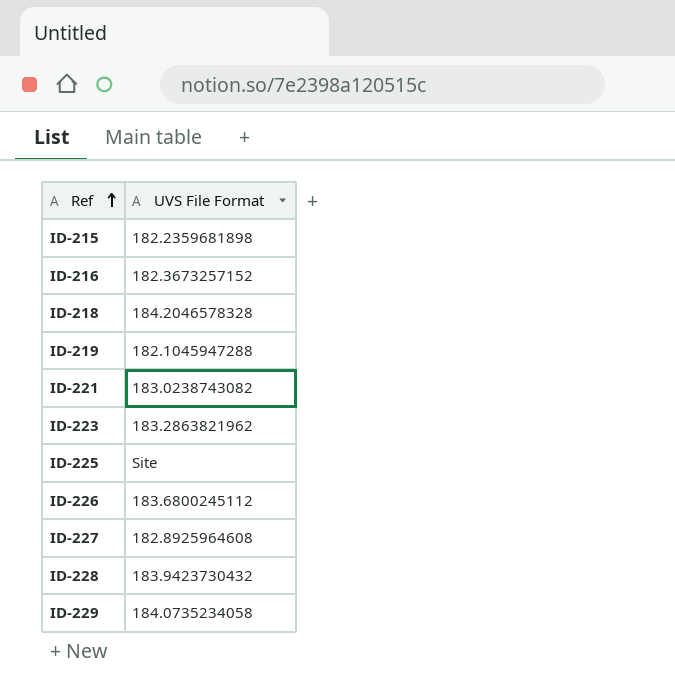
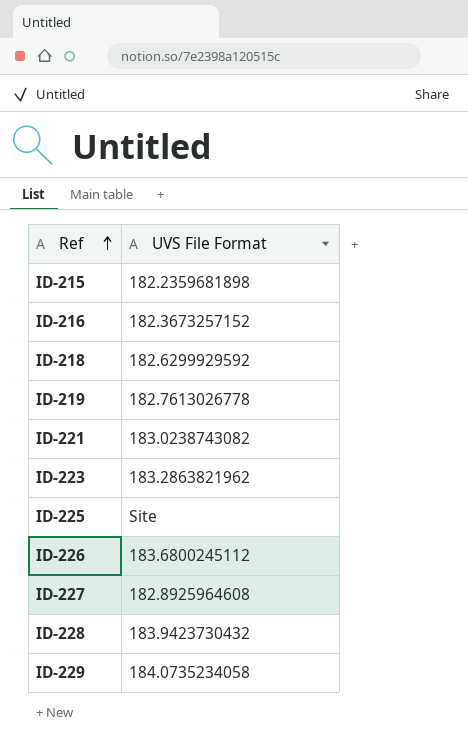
ID-218 | UVS File Format: 184.2046578328 -> 182.6299929592
ID-219 | UVS File Format: 182.1045947288 -> 182.7613026778

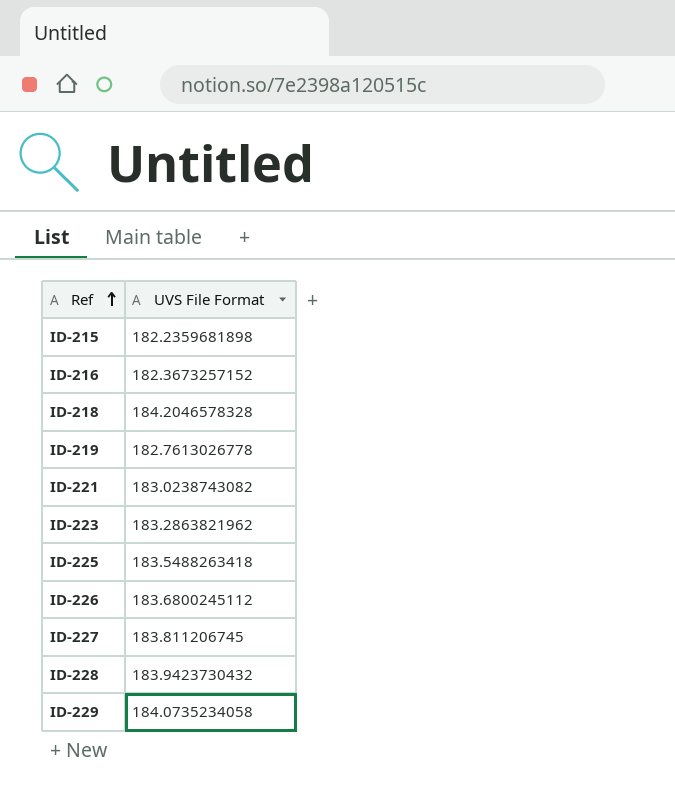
ID-218 | UVS File Format: 182.6299929592 -> 184.2046578328
ID-225 | UVS File Format: Site -> 183.5488263418
ID-227 | UVS File Format: 182.8925964608 -> 183.811206745

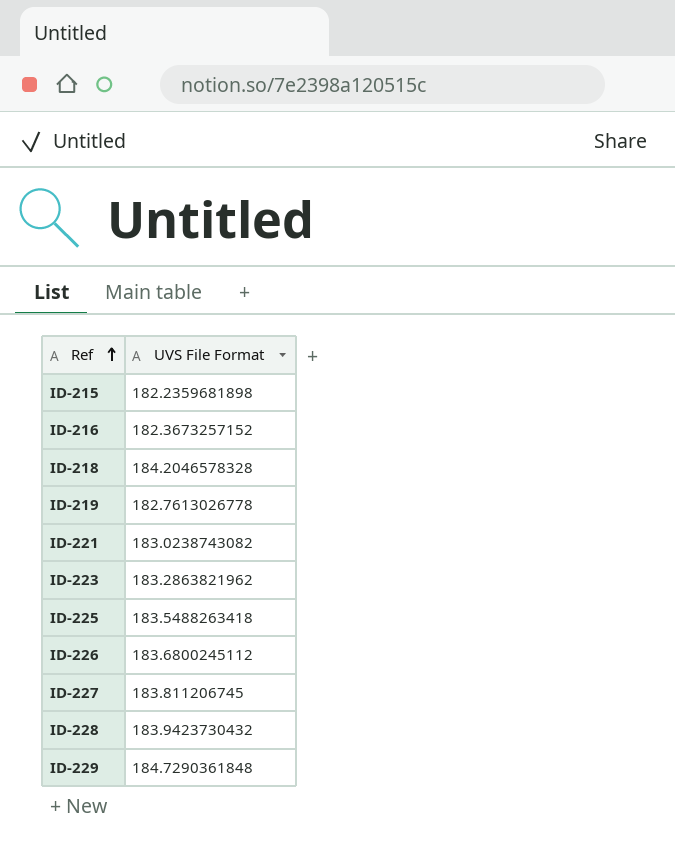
ID-229 | UVS File Format: 184.0735234058 -> 184.7290361848

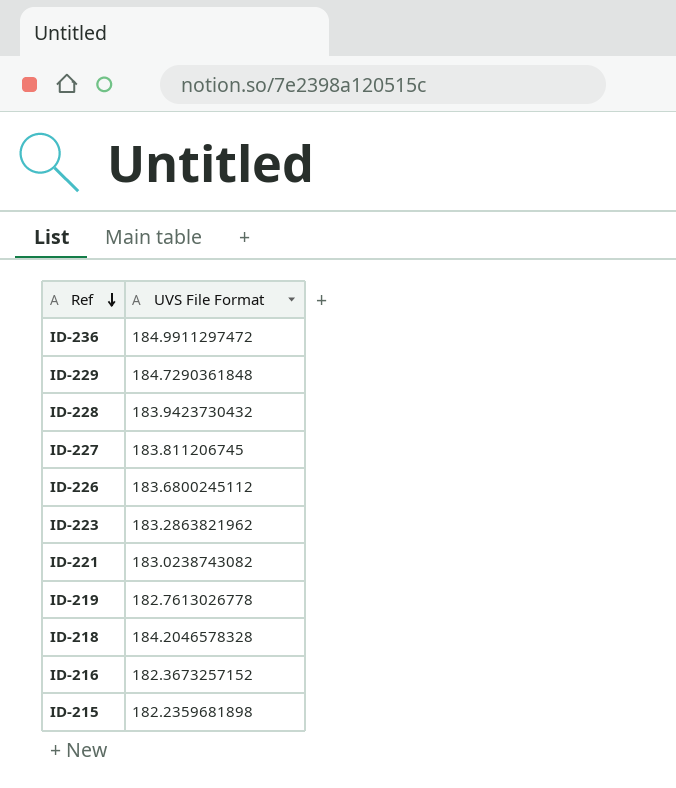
row order: Ref ascending -> Ref descending
row ID-225: 183.5488263418 -> none
row ID-236: none -> 184.9911297472

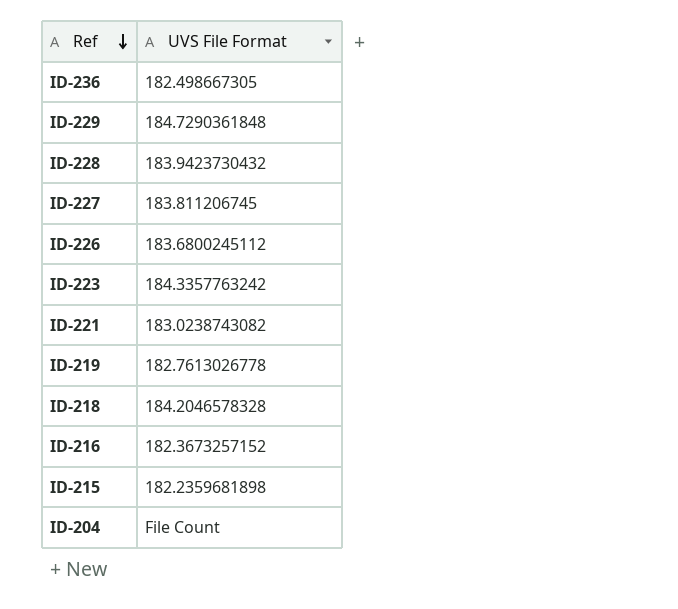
ID-236 | UVS File Format: 184.9911297472 -> 182.498667305
ID-223 | UVS File Format: 183.2863821962 -> 184.3357763242
row ID-204: none -> File Count

